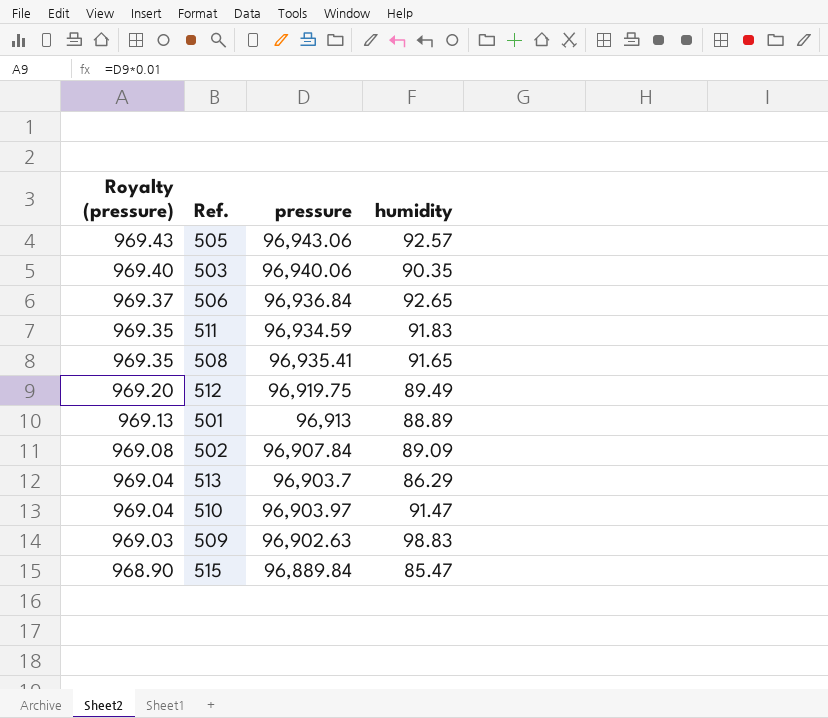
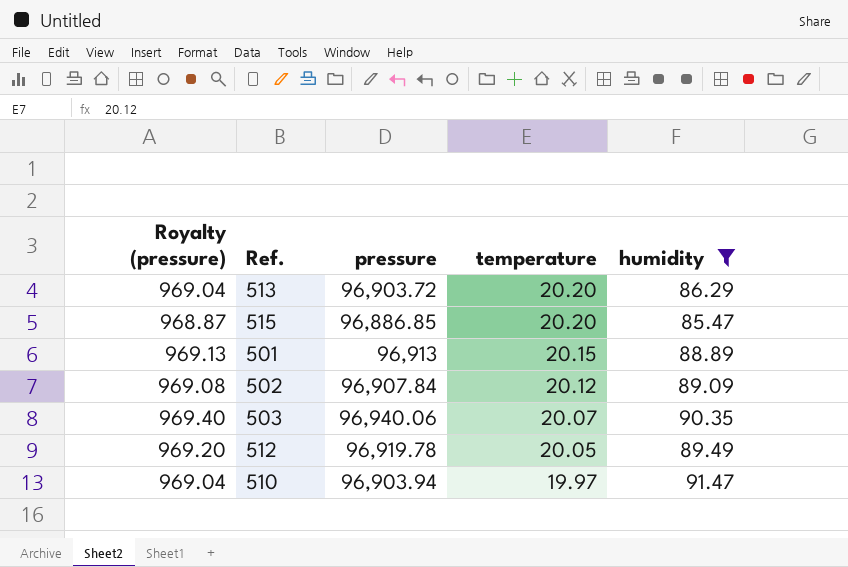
filter: none -> humidity <= 91.47
row order: Royalty (pressure) descending -> temperature descending
column temperature | position: none -> 4
513 | pressure: 96,903.7 -> 96,903.72
515 | Royalty (pressure): 968.90 -> 968.87
515 | pressure: 96,889.84 -> 96,886.85
512 | pressure: 96,919.75 -> 96,919.78
510 | pressure: 96,903.97 -> 96,903.94

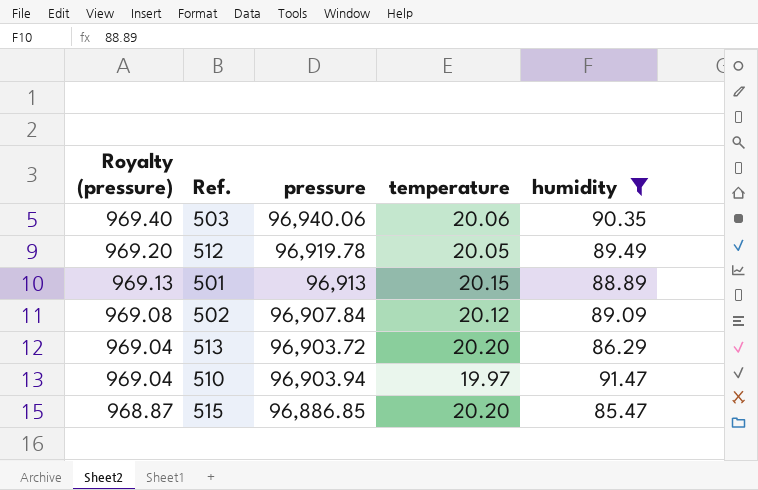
row order: temperature descending -> Royalty (pressure) descending
503 | temperature: 20.07 -> 20.06

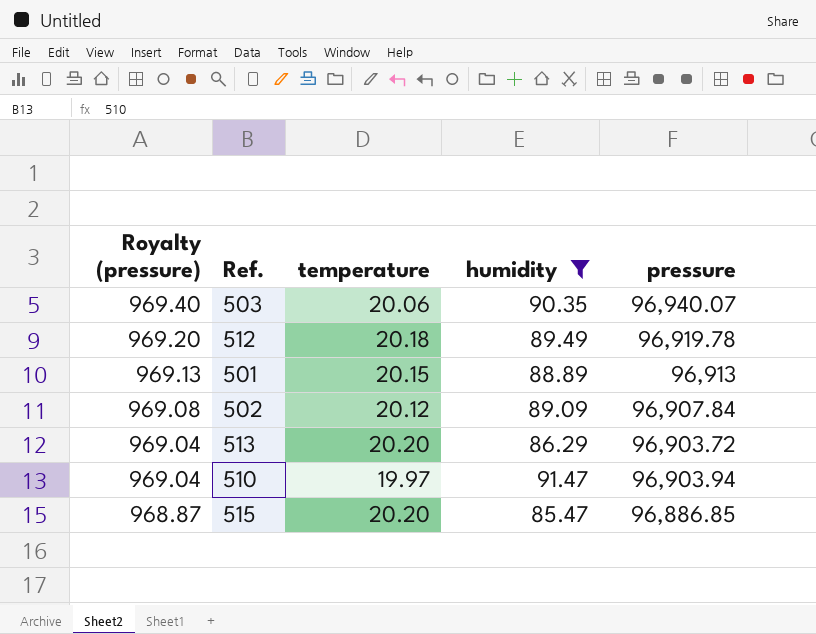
column pressure | position: 3 -> 5
503 | pressure: 96,940.06 -> 96,940.07
512 | temperature: 20.05 -> 20.18

